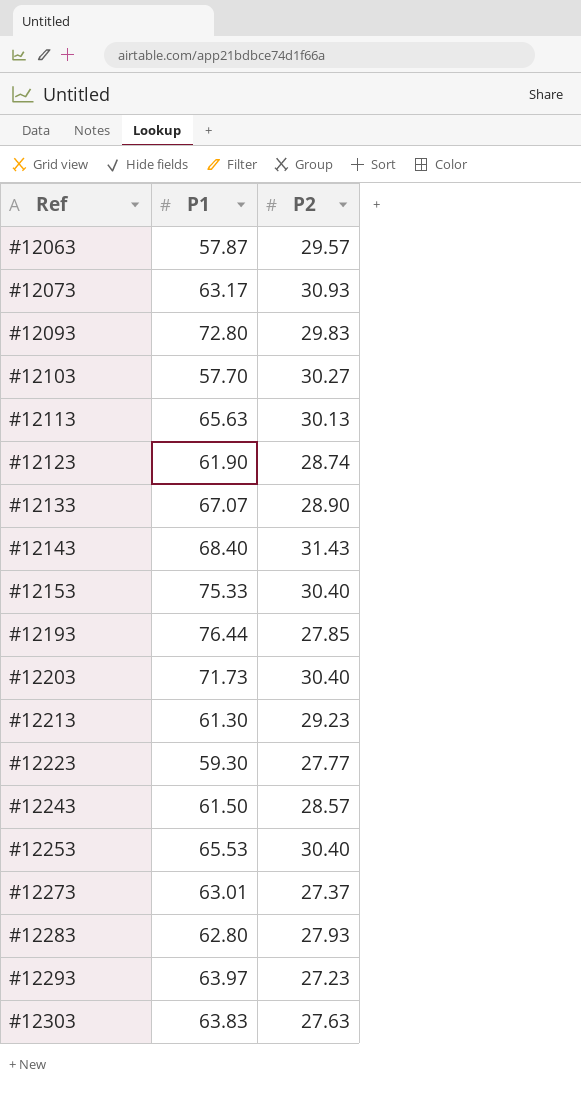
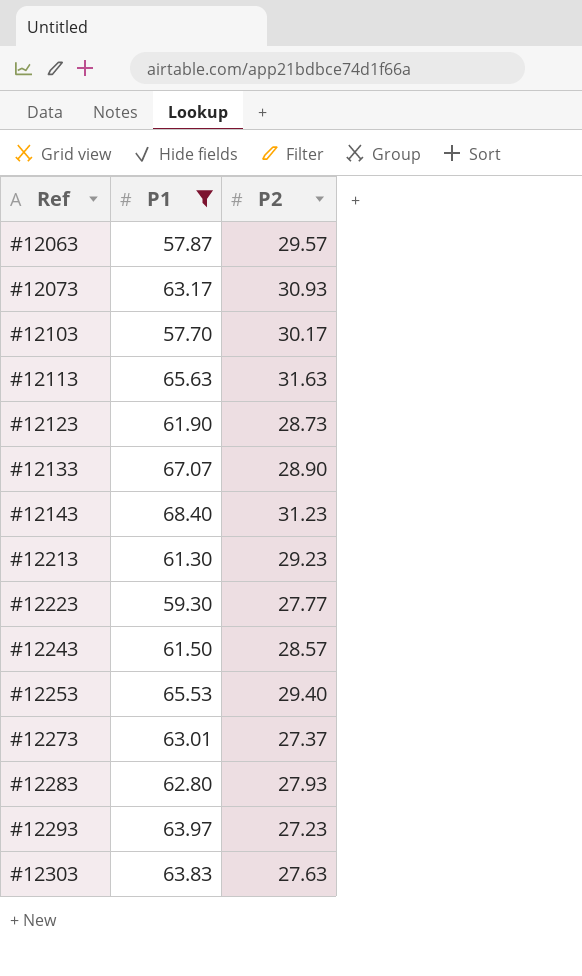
filter: none -> P1 <= 68.40
#12103 | P2: 30.27 -> 30.17
#12113 | P2: 30.13 -> 31.63
#12123 | P2: 28.74 -> 28.73
#12143 | P2: 31.43 -> 31.23
#12253 | P2: 30.40 -> 29.40

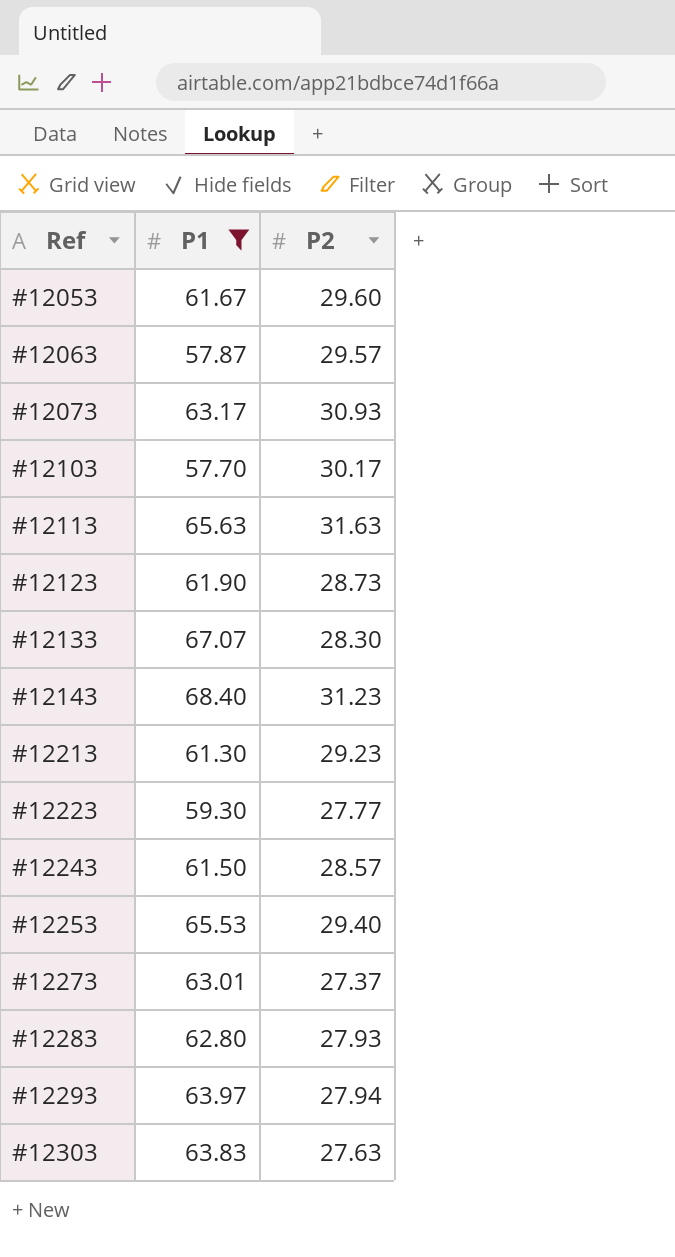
row #12053: none -> 61.67 | 29.60
#12133 | P2: 28.90 -> 28.30
#12293 | P2: 27.23 -> 27.94

